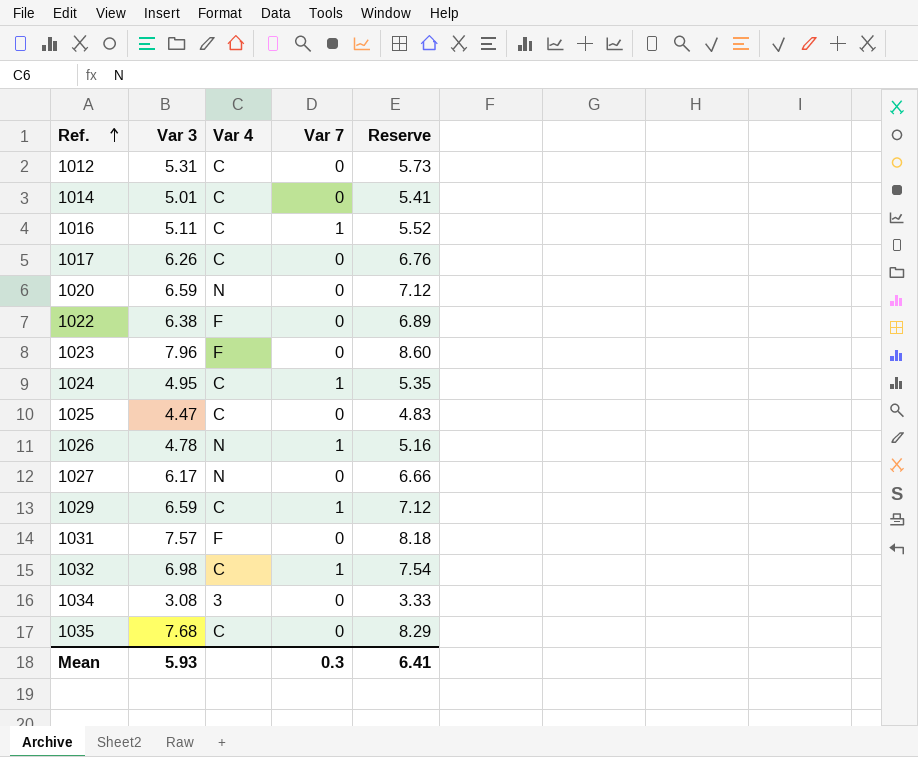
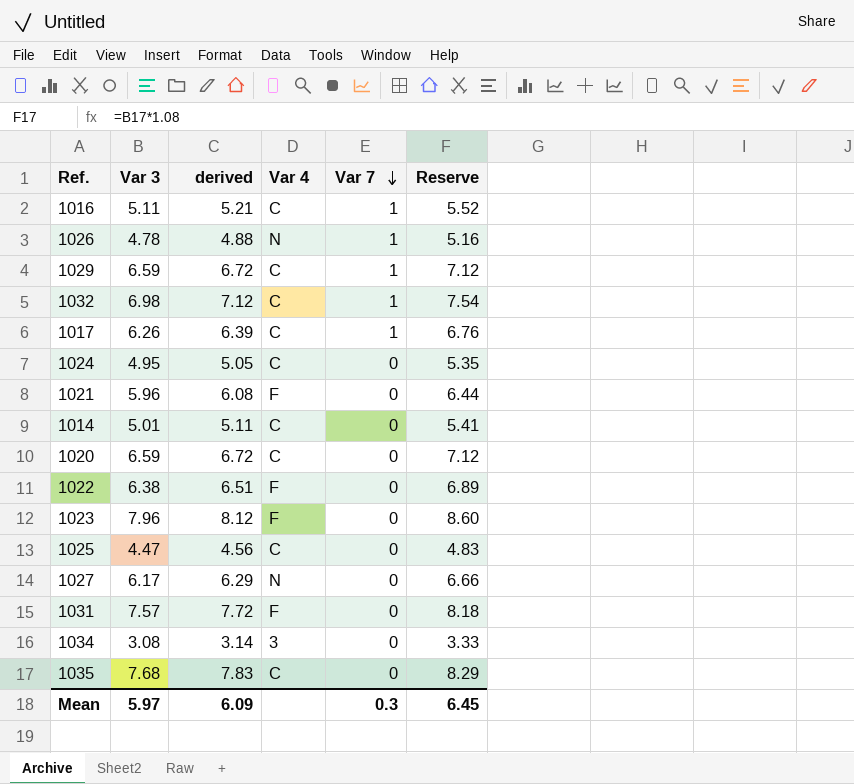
row order: Ref. ascending -> Var 7 descending
column derived | formula: none -> [Var 3] * 1.02
row 1012: 5.31 | C | 0 | 5.73 -> none
1017 | Var 7: 0 -> 1
1024 | Var 7: 1 -> 0
row 1021: none -> 5.96 | 6.08 | F | 0 | 6.44
1020 | Var 4: N -> C
Mean | Var 3: 5.93 -> 5.97
Mean | Reserve: 6.41 -> 6.45

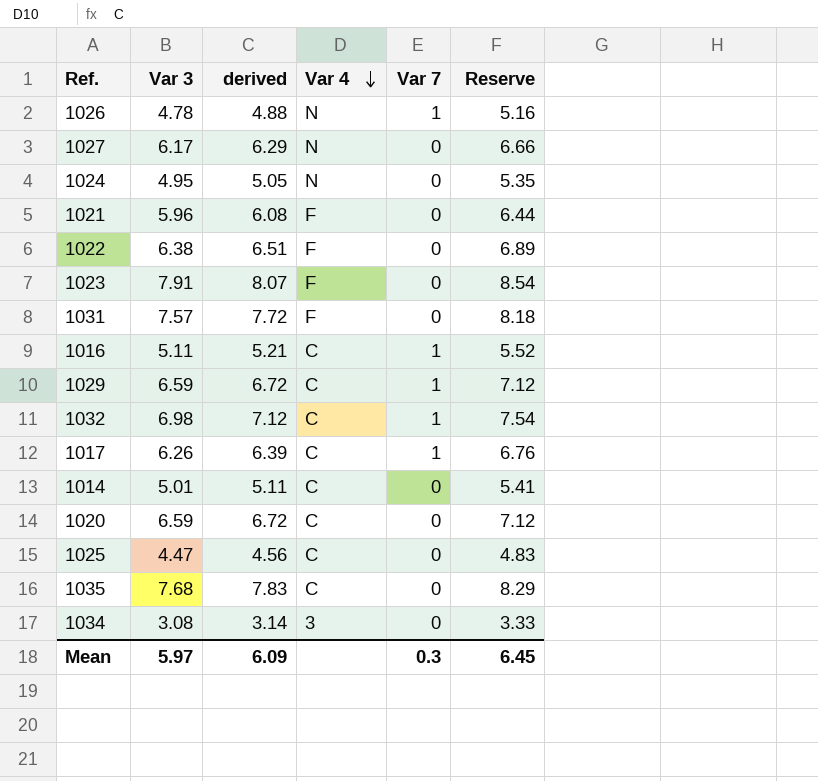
row order: Var 7 descending -> Var 4 descending
1024 | Var 4: C -> N
1023 | Var 3: 7.96 -> 7.91
1023 | derived: 8.12 -> 8.07
1023 | Reserve: 8.60 -> 8.54

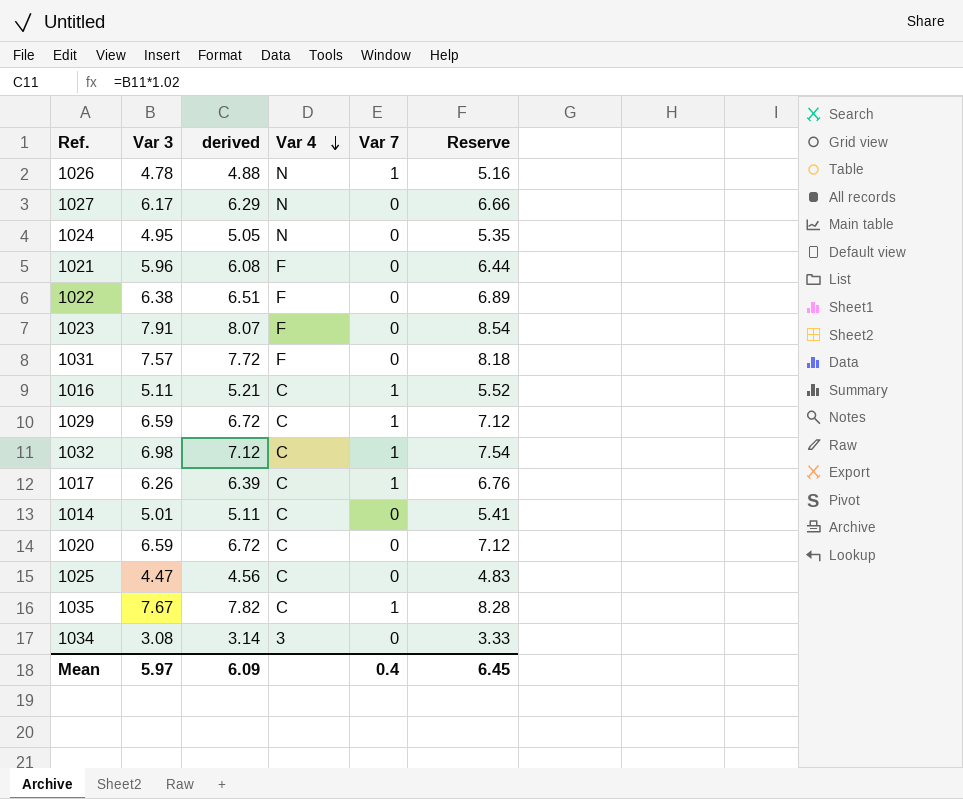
1035 | Var 3: 7.68 -> 7.67
1035 | derived: 7.83 -> 7.82
1035 | Var 7: 0 -> 1
1035 | Reserve: 8.29 -> 8.28
Mean | Var 7: 0.3 -> 0.4

